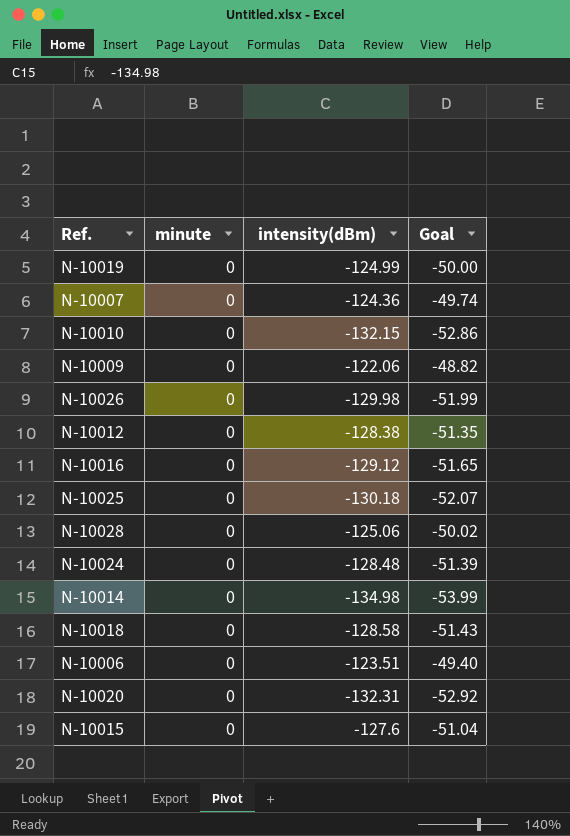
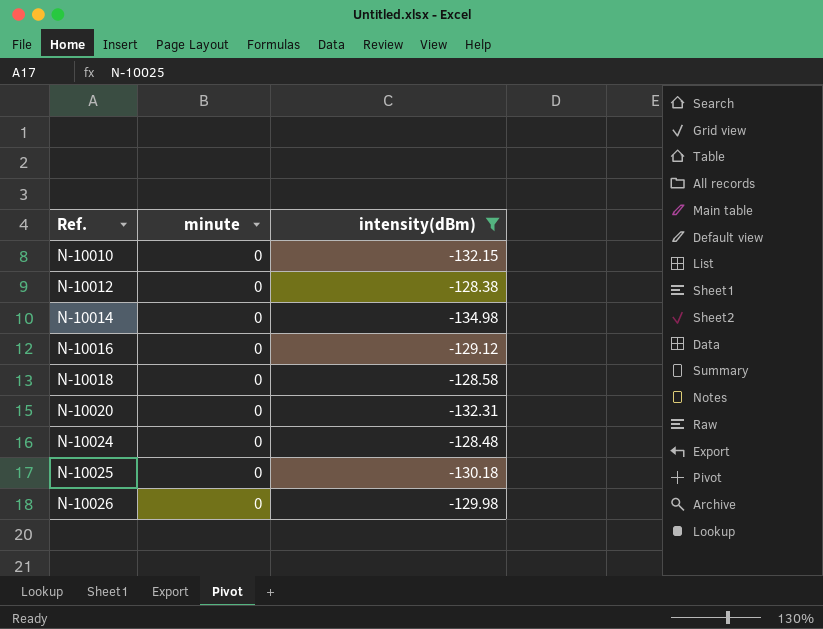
filter: none -> intensity(dBm) <= -128.38
row order: none -> Ref. ascending
column Goal | formula: [intensity(dBm)] * 0.4 -> none

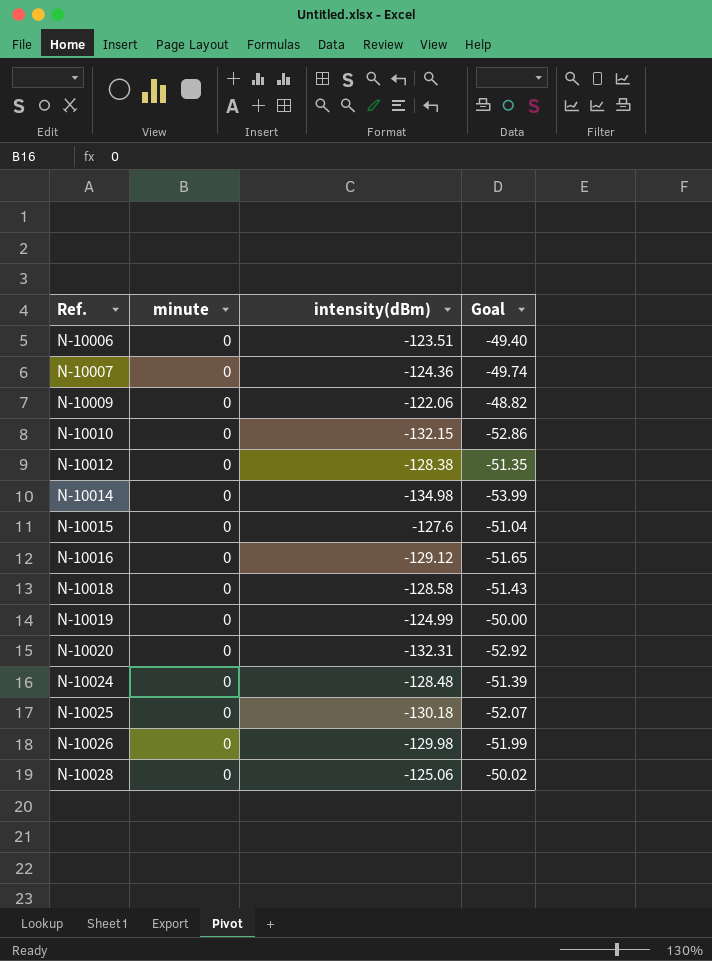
filter: intensity(dBm) <= -128.38 -> none
column Goal | formula: none -> [intensity(dBm)] * 0.4

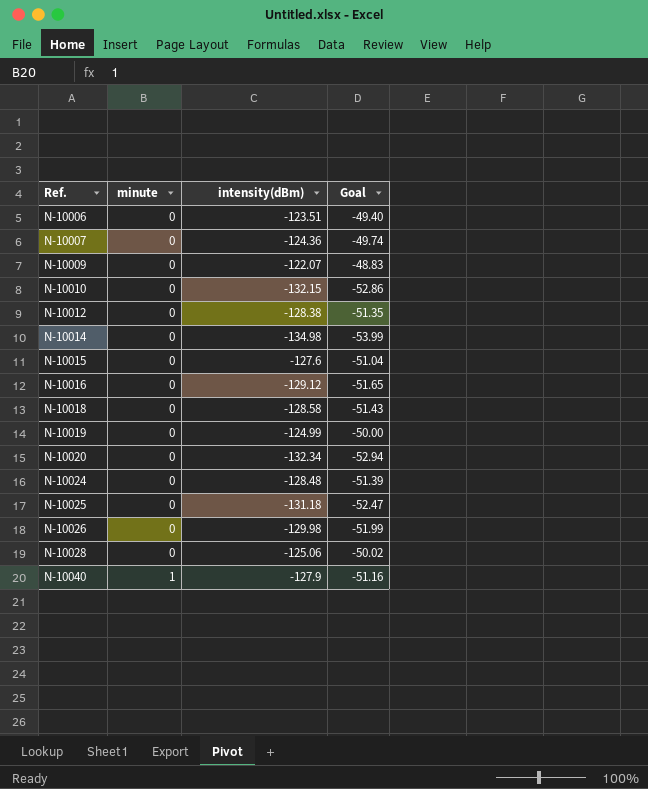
N-10009 | intensity(dBm): -122.06 -> -122.07
N-10009 | Goal: -48.82 -> -48.83
N-10020 | intensity(dBm): -132.31 -> -132.34
N-10020 | Goal: -52.92 -> -52.94
N-10025 | intensity(dBm): -130.18 -> -131.18
N-10025 | Goal: -52.07 -> -52.47
row N-10040: none -> 1 | -127.9 | -51.16

